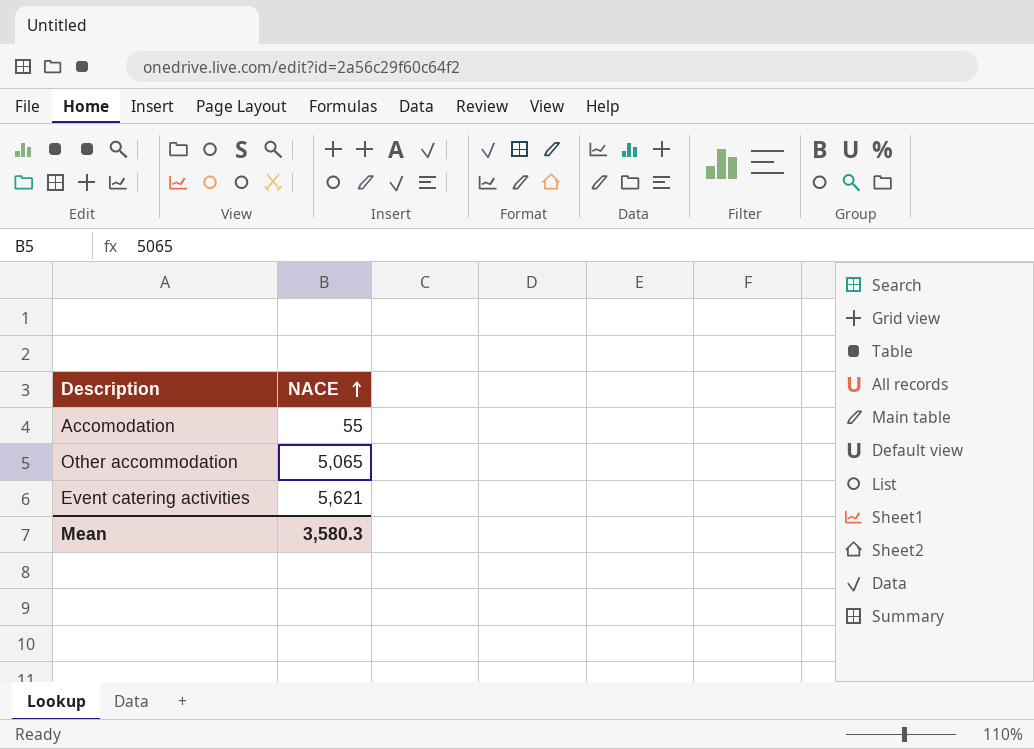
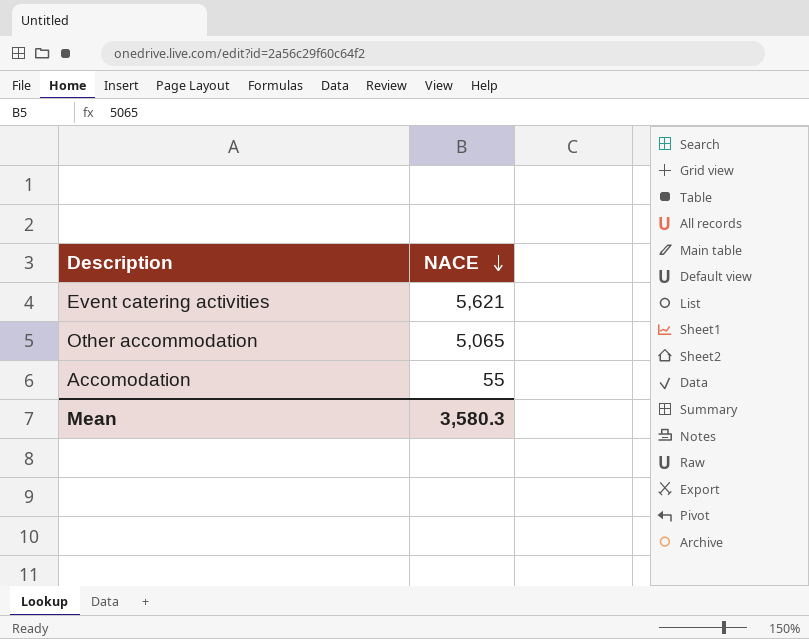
row order: NACE ascending -> NACE descending

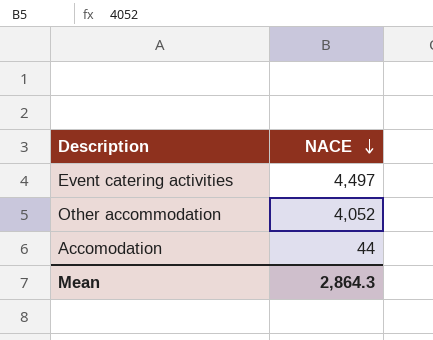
Event catering activities | NACE: 5,621 -> 4,497
Other accommodation | NACE: 5,065 -> 4,052
Accomodation | NACE: 55 -> 44
Mean | NACE: 3,580.3 -> 2,864.3

